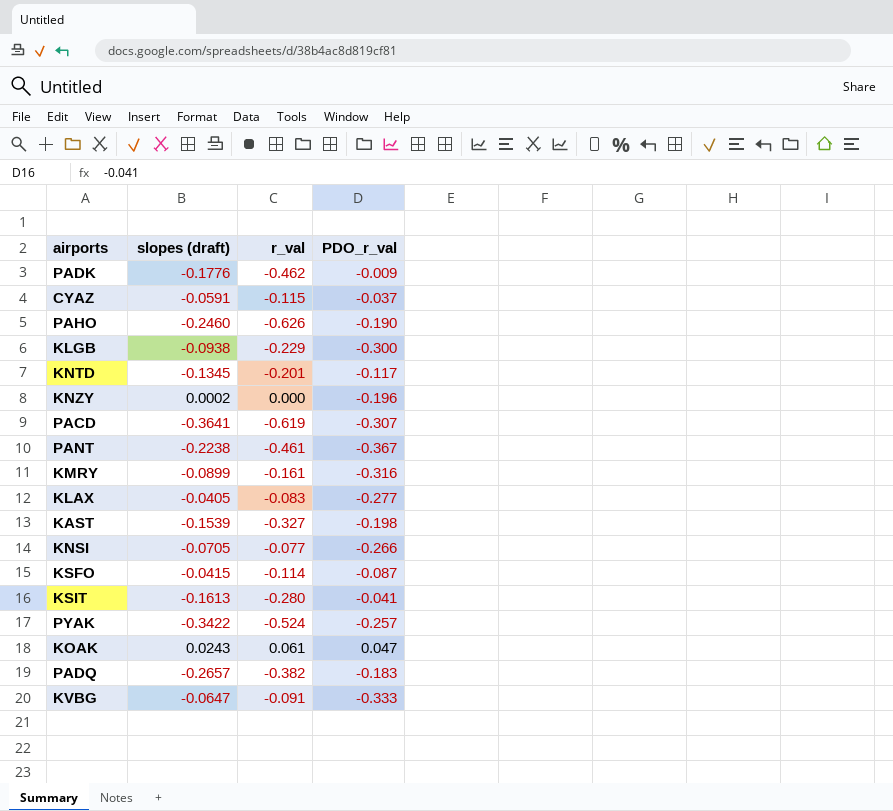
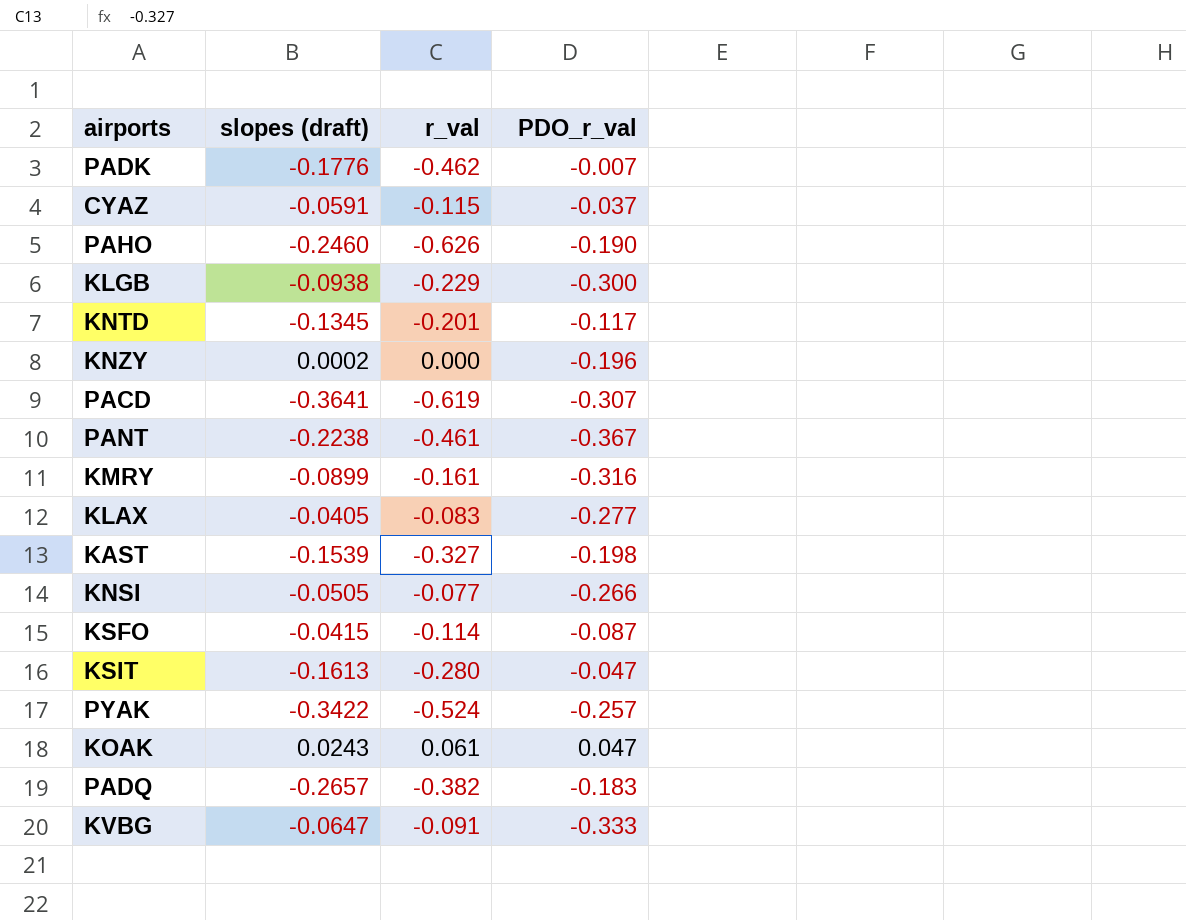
PADK | PDO_r_val: -0.009 -> -0.007
KNSI | slopes (draft): -0.0705 -> -0.0505
KSIT | PDO_r_val: -0.041 -> -0.047

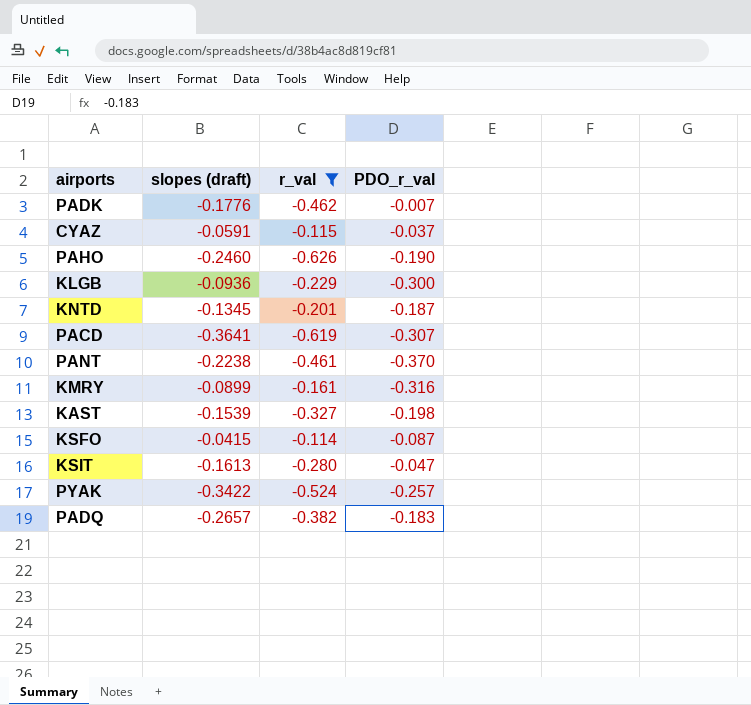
filter: none -> r_val <= -0.114
KLGB | slopes (draft): -0.0938 -> -0.0936
KNTD | PDO_r_val: -0.117 -> -0.187
PANT | PDO_r_val: -0.367 -> -0.370

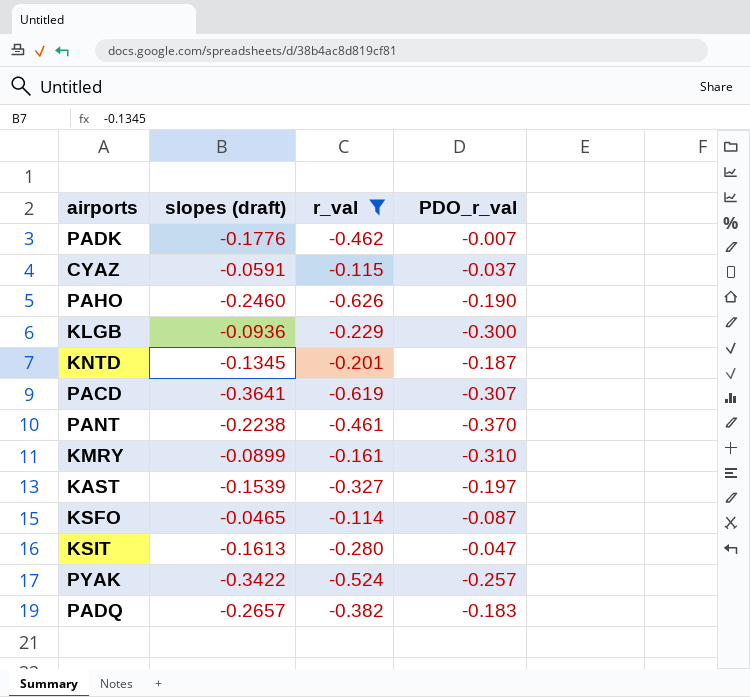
KMRY | PDO_r_val: -0.316 -> -0.310
KAST | PDO_r_val: -0.198 -> -0.197
KSFO | slopes (draft): -0.0415 -> -0.0465

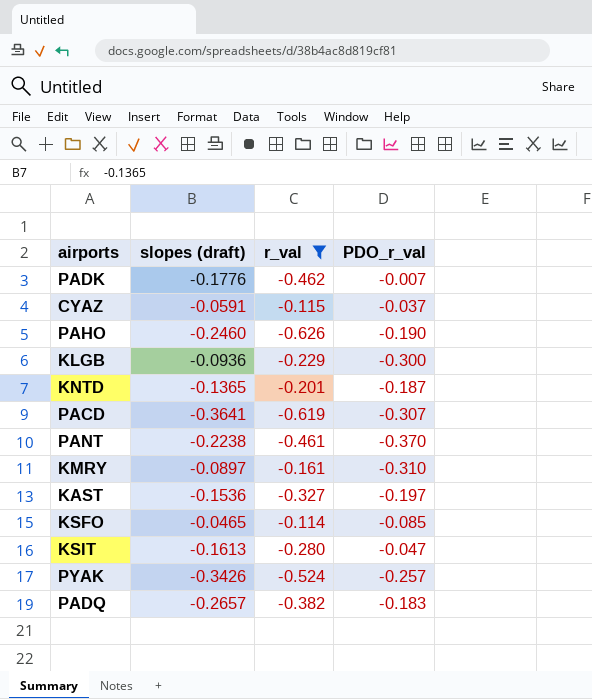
KNTD | slopes (draft): -0.1345 -> -0.1365
KMRY | slopes (draft): -0.0899 -> -0.0897
KAST | slopes (draft): -0.1539 -> -0.1536
KSFO | PDO_r_val: -0.087 -> -0.085
PYAK | slopes (draft): -0.3422 -> -0.3426

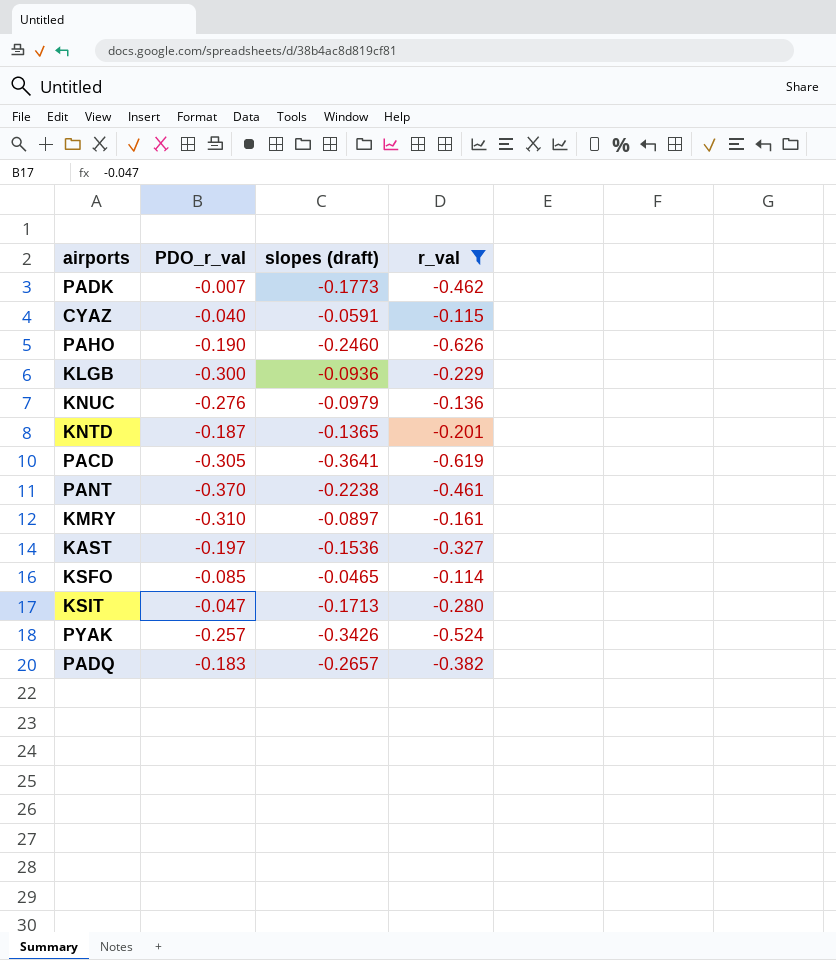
column PDO_r_val | position: 4 -> 2
PADK | slopes (draft): -0.1776 -> -0.1773
CYAZ | PDO_r_val: -0.037 -> -0.040
row KNUC: none -> -0.276 | -0.0979 | -0.136
PACD | PDO_r_val: -0.307 -> -0.305
KSIT | slopes (draft): -0.1613 -> -0.1713

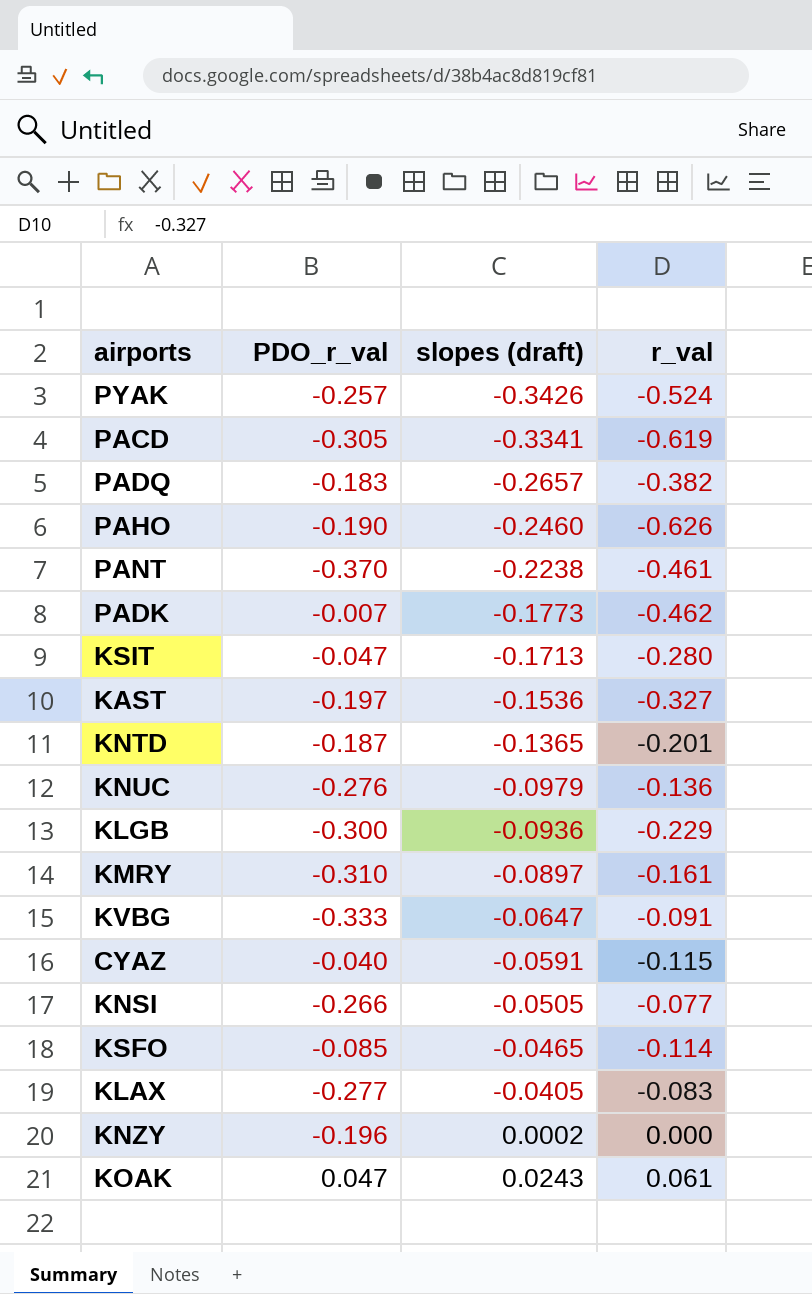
filter: r_val <= -0.114 -> none
row order: none -> slopes (draft) ascending
PACD | slopes (draft): -0.3641 -> -0.3341

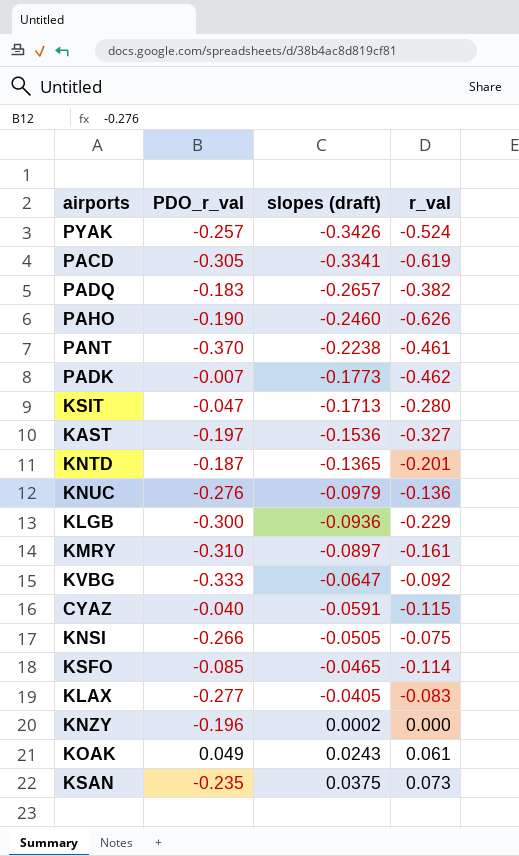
KVBG | r_val: -0.091 -> -0.092
KNSI | r_val: -0.077 -> -0.075
KOAK | PDO_r_val: 0.047 -> 0.049
row KSAN: none -> -0.235 | 0.0375 | 0.073

